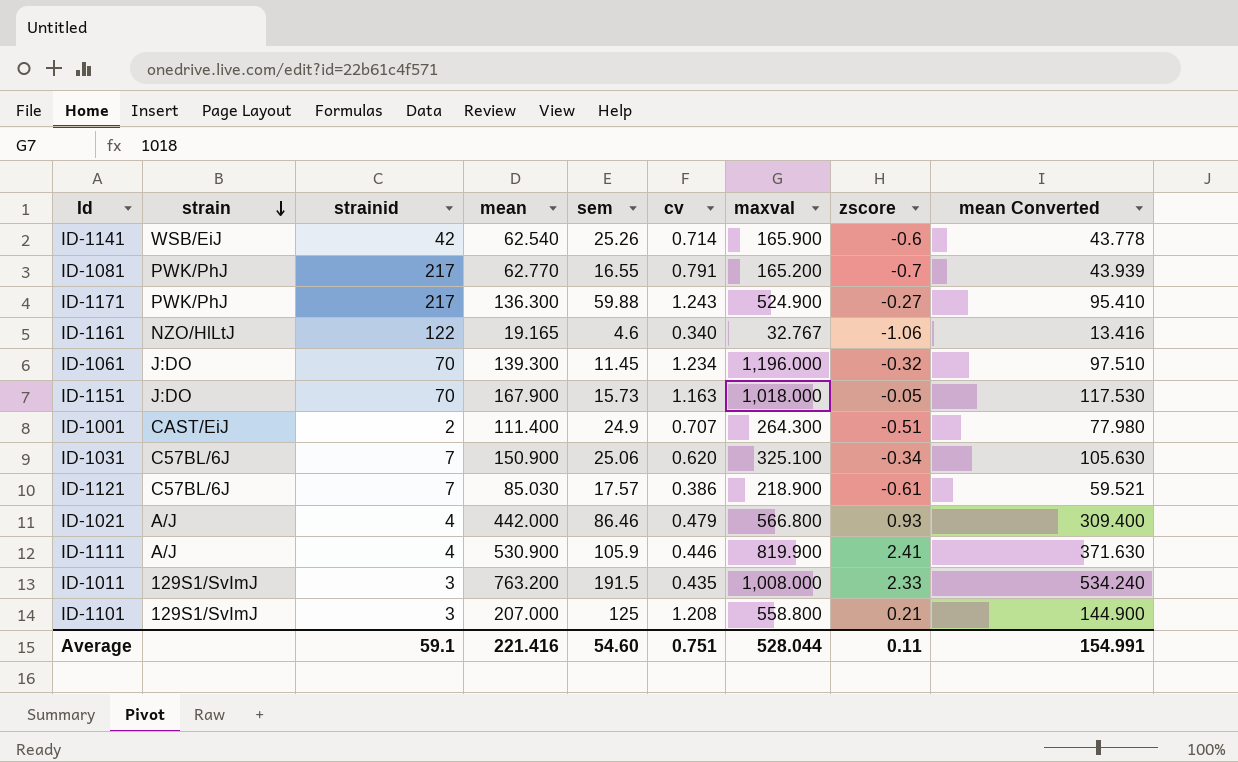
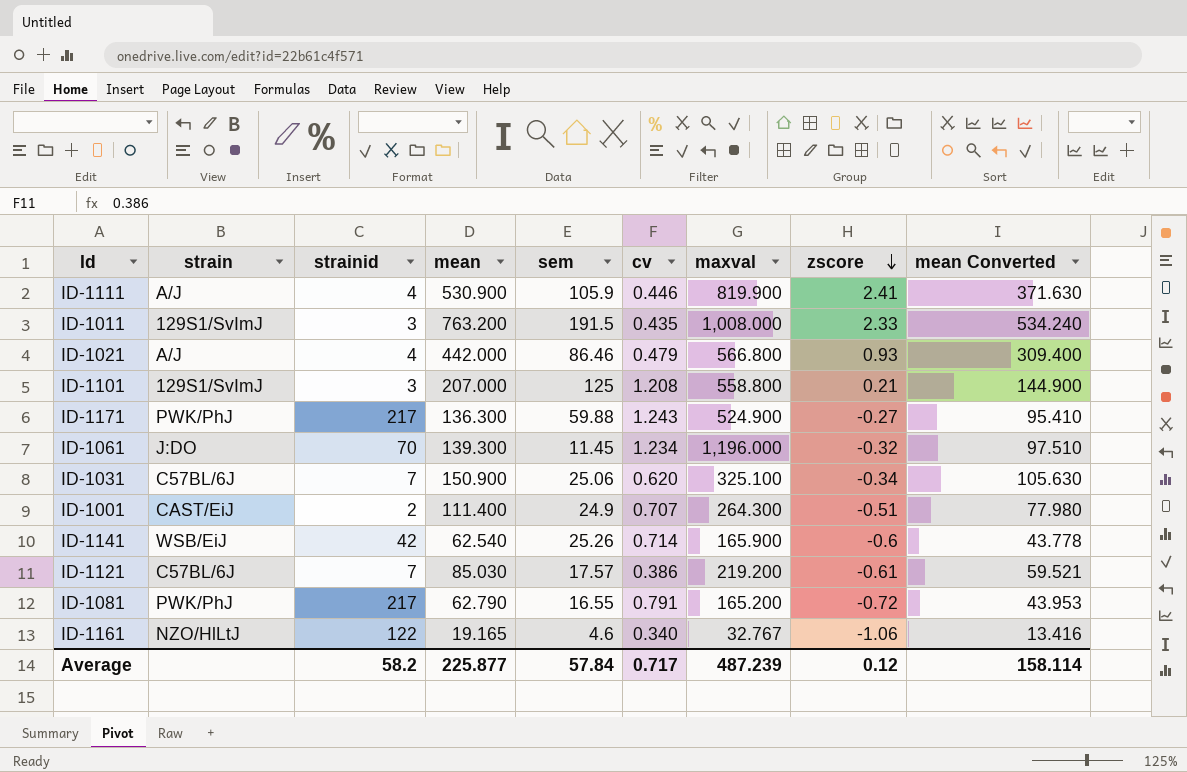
row order: strain descending -> zscore descending
row ID-1151: J:DO | 70 | 167.900 | 15.73 | 1.163 | 1,018.000 | -0.05 | 117.530 -> none
ID-1121 | maxval: 218.900 -> 219.200
ID-1081 | mean: 62.770 -> 62.790
ID-1081 | zscore: -0.7 -> -0.72
ID-1081 | mean Converted: 43.939 -> 43.953
Average | strainid: 59.1 -> 58.2
Average | mean: 221.416 -> 225.877
Average | sem: 54.60 -> 57.84
Average | cv: 0.751 -> 0.717
Average | maxval: 528.044 -> 487.239
Average | zscore: 0.11 -> 0.12
Average | mean Converted: 154.991 -> 158.114

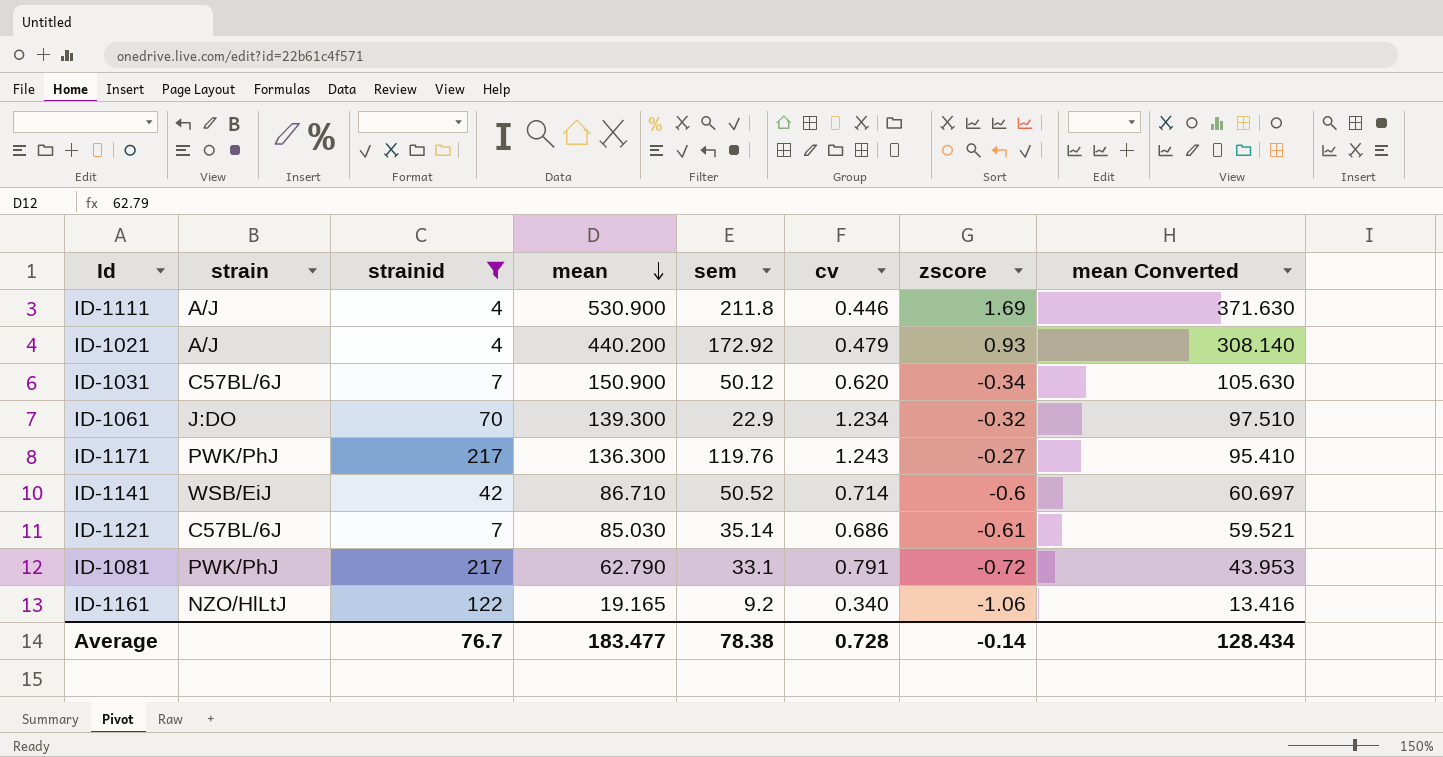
filter: none -> strainid >= 4
row order: zscore descending -> mean descending
column maxval | position: 7 -> none
ID-1111 | sem: 105.9 -> 211.8
ID-1111 | zscore: 2.41 -> 1.69
ID-1021 | mean: 442.000 -> 440.200
ID-1021 | sem: 86.46 -> 172.92
ID-1021 | mean Converted: 309.400 -> 308.140
ID-1031 | sem: 25.06 -> 50.12
ID-1061 | sem: 11.45 -> 22.9
ID-1171 | sem: 59.88 -> 119.76
ID-1141 | mean: 62.540 -> 86.710
ID-1141 | sem: 25.26 -> 50.52
ID-1141 | mean Converted: 43.778 -> 60.697
ID-1121 | sem: 17.57 -> 35.14
ID-1121 | cv: 0.386 -> 0.686
ID-1081 | sem: 16.55 -> 33.1
ID-1161 | sem: 4.6 -> 9.2
Average | strainid: 58.2 -> 76.7
Average | mean: 225.877 -> 183.477
Average | sem: 57.84 -> 78.38
Average | cv: 0.717 -> 0.728
Average | zscore: 0.12 -> -0.14
Average | mean Converted: 158.114 -> 128.434

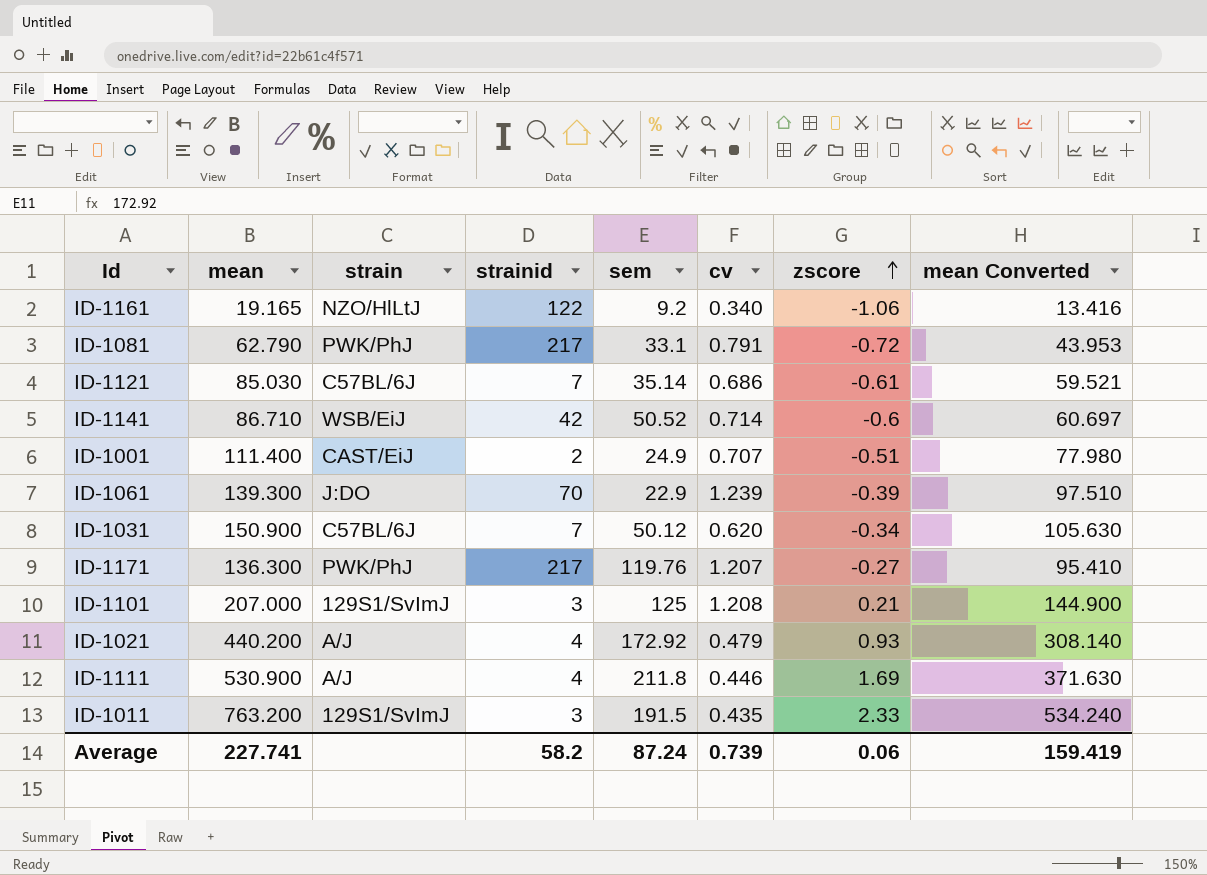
filter: strainid >= 4 -> none
row order: mean descending -> zscore ascending
column mean | position: 4 -> 2
ID-1061 | cv: 1.234 -> 1.239
ID-1061 | zscore: -0.32 -> -0.39
ID-1171 | cv: 1.243 -> 1.207
Average | mean: 183.477 -> 227.741
Average | strainid: 76.7 -> 58.2
Average | sem: 78.38 -> 87.24
Average | cv: 0.728 -> 0.739
Average | zscore: -0.14 -> 0.06
Average | mean Converted: 128.434 -> 159.419

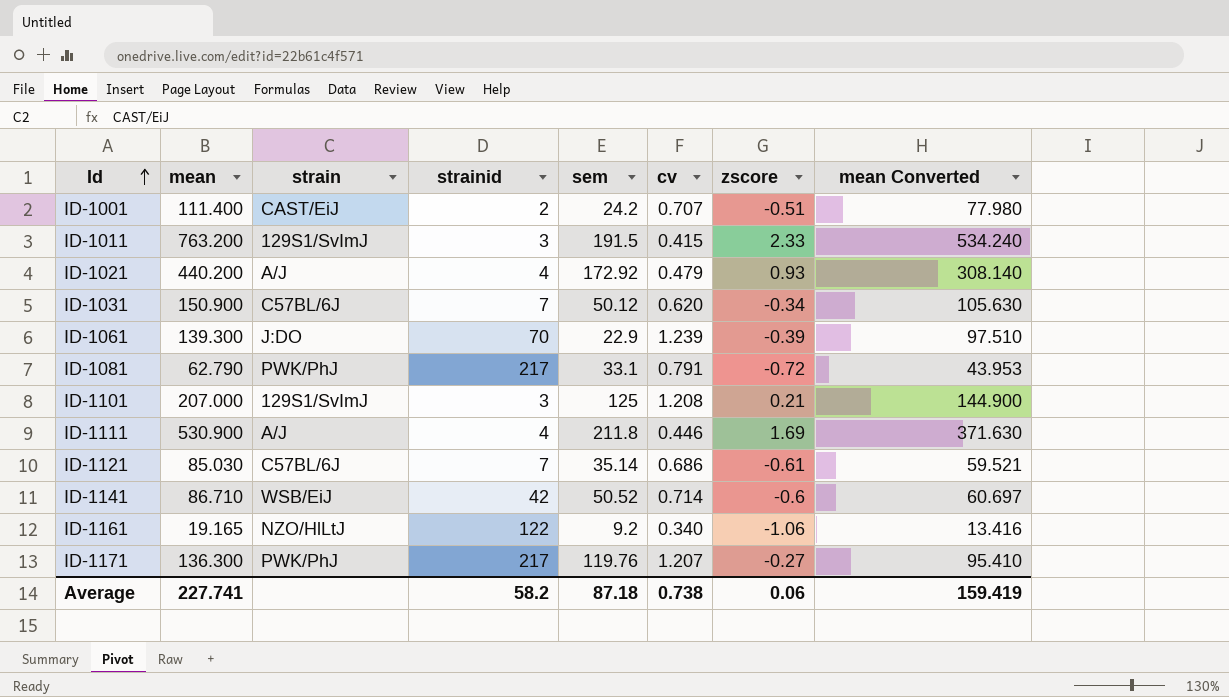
row order: zscore ascending -> Id ascending
ID-1001 | sem: 24.9 -> 24.2
ID-1011 | cv: 0.435 -> 0.415
Average | sem: 87.24 -> 87.18
Average | cv: 0.739 -> 0.738

